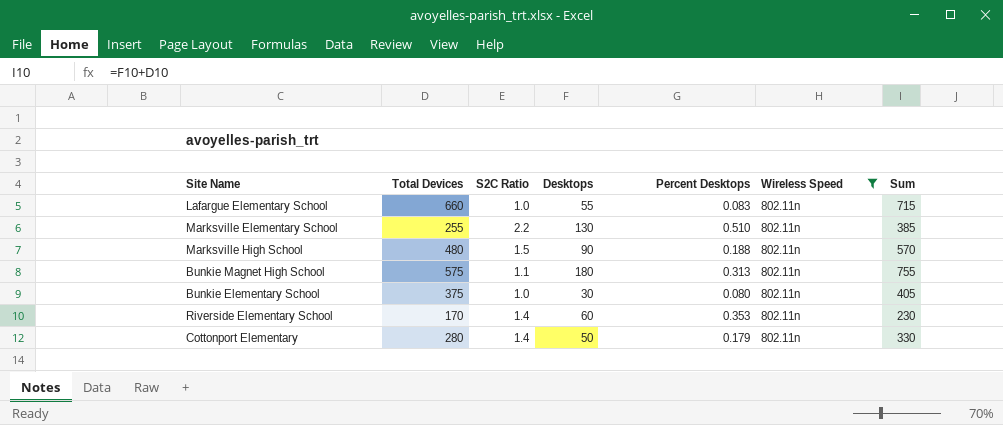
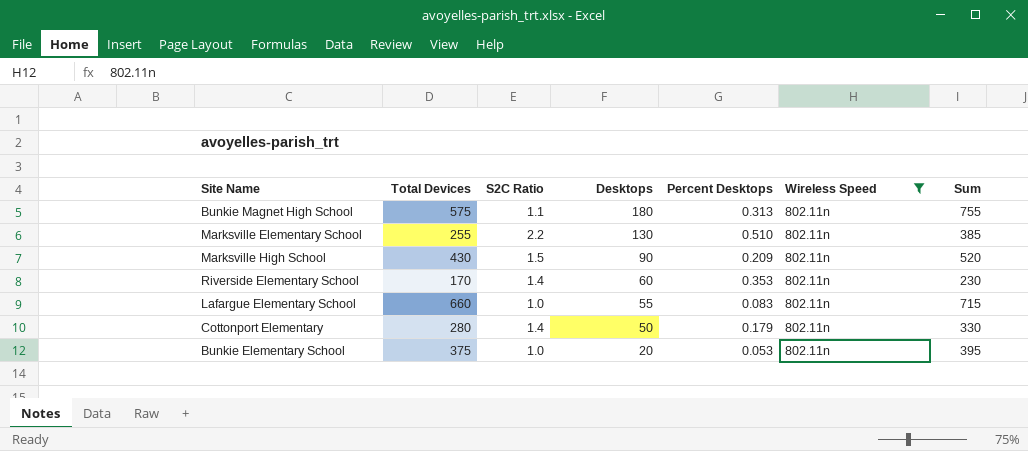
row order: none -> Desktops descending
Marksville High School | Total Devices: 480 -> 430
Marksville High School | Percent Desktops: 0.188 -> 0.209
Marksville High School | Sum: 570 -> 520
Bunkie Elementary School | Desktops: 30 -> 20
Bunkie Elementary School | Percent Desktops: 0.080 -> 0.053
Bunkie Elementary School | Sum: 405 -> 395

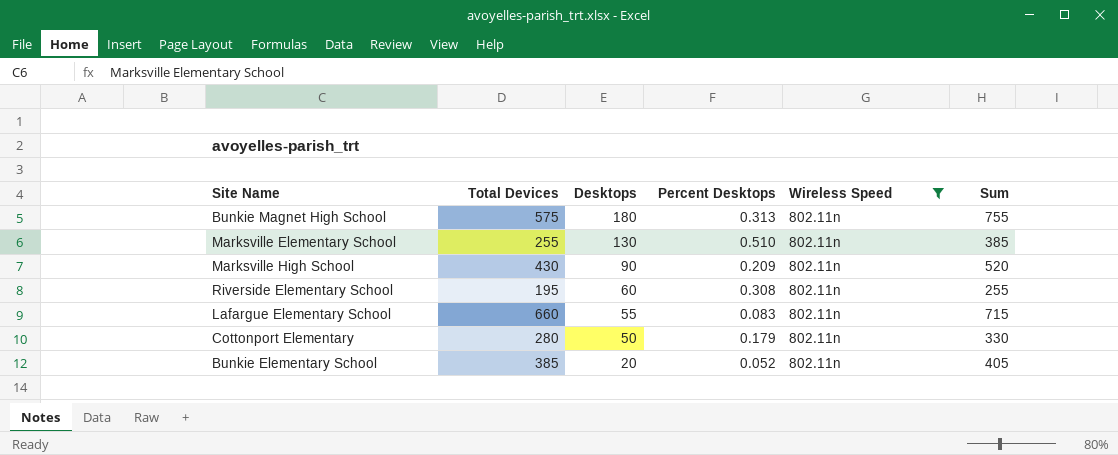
column S2C Ratio | position: 3 -> none
Riverside Elementary School | Total Devices: 170 -> 195
Riverside Elementary School | Percent Desktops: 0.353 -> 0.308
Riverside Elementary School | Sum: 230 -> 255
Bunkie Elementary School | Total Devices: 375 -> 385
Bunkie Elementary School | Percent Desktops: 0.053 -> 0.052
Bunkie Elementary School | Sum: 395 -> 405

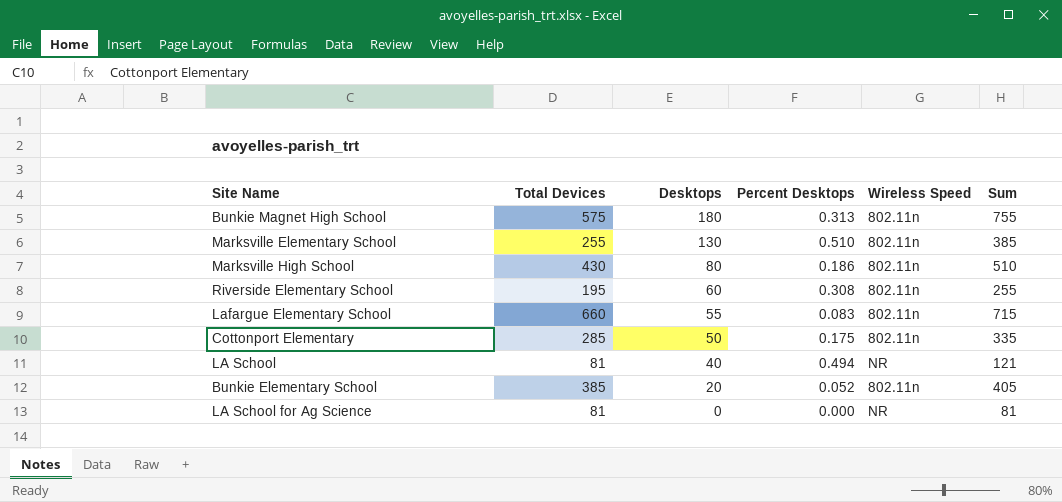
filter: Wireless Speed = 802.11n -> none
Marksville High School | Desktops: 90 -> 80
Marksville High School | Percent Desktops: 0.209 -> 0.186
Marksville High School | Sum: 520 -> 510
Cottonport Elementary | Total Devices: 280 -> 285
Cottonport Elementary | Percent Desktops: 0.179 -> 0.175
Cottonport Elementary | Sum: 330 -> 335

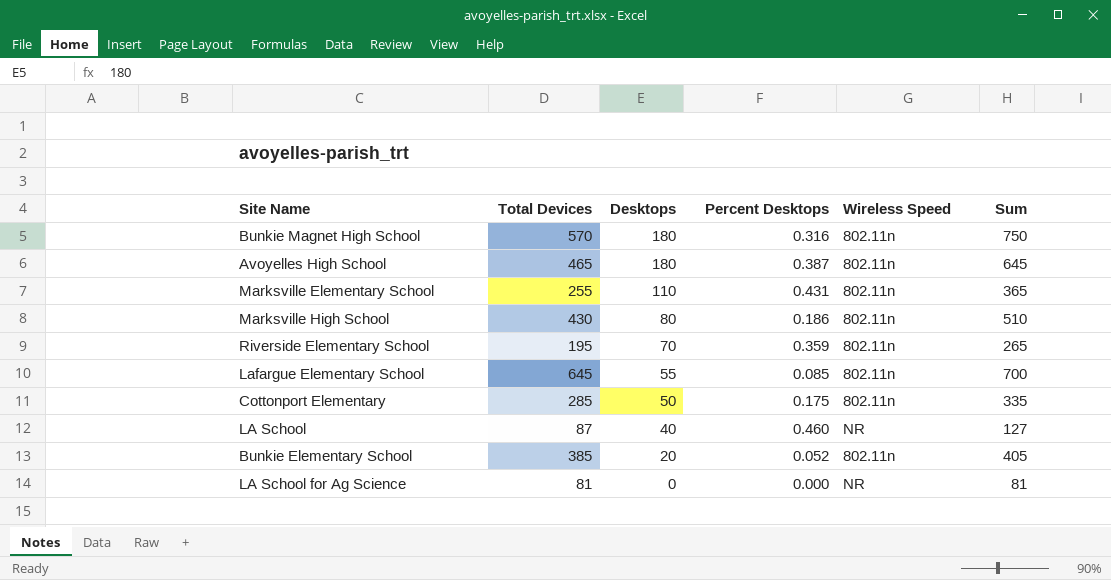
Bunkie Magnet High School | Total Devices: 575 -> 570
Bunkie Magnet High School | Percent Desktops: 0.313 -> 0.316
Bunkie Magnet High School | Sum: 755 -> 750
row Avoyelles High School: none -> 465 | 180 | 0.387 | 802.11n | 645
Marksville Elementary School | Desktops: 130 -> 110
Marksville Elementary School | Percent Desktops: 0.510 -> 0.431
Marksville Elementary School | Sum: 385 -> 365
Riverside Elementary School | Desktops: 60 -> 70
Riverside Elementary School | Percent Desktops: 0.308 -> 0.359
Riverside Elementary School | Sum: 255 -> 265
Lafargue Elementary School | Total Devices: 660 -> 645
Lafargue Elementary School | Percent Desktops: 0.083 -> 0.085
Lafargue Elementary School | Sum: 715 -> 700
LA School | Total Devices: 81 -> 87
LA School | Percent Desktops: 0.494 -> 0.460
LA School | Sum: 121 -> 127

